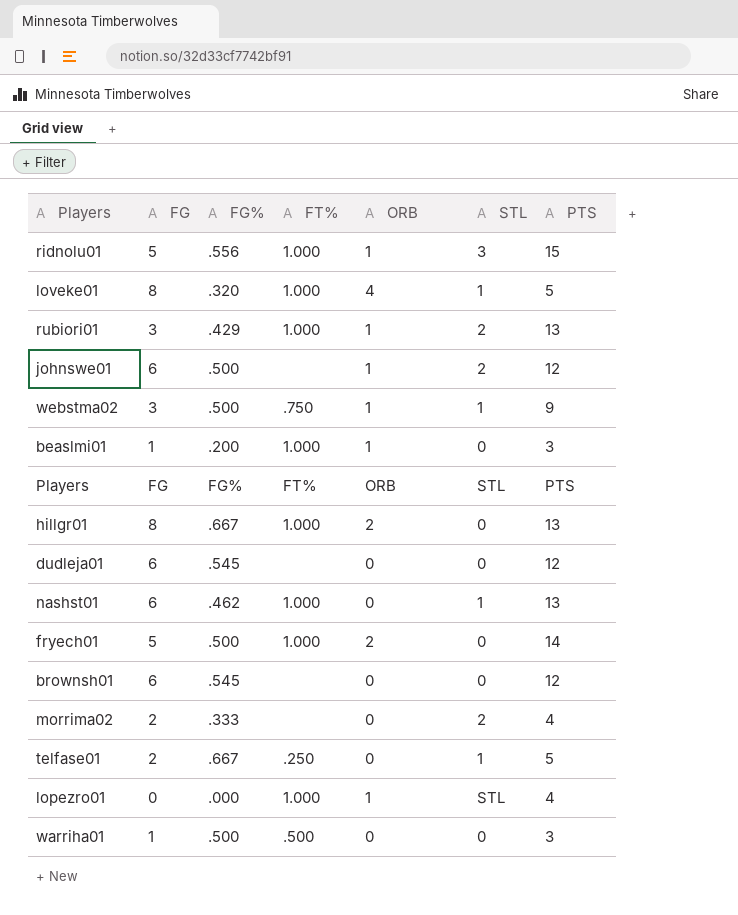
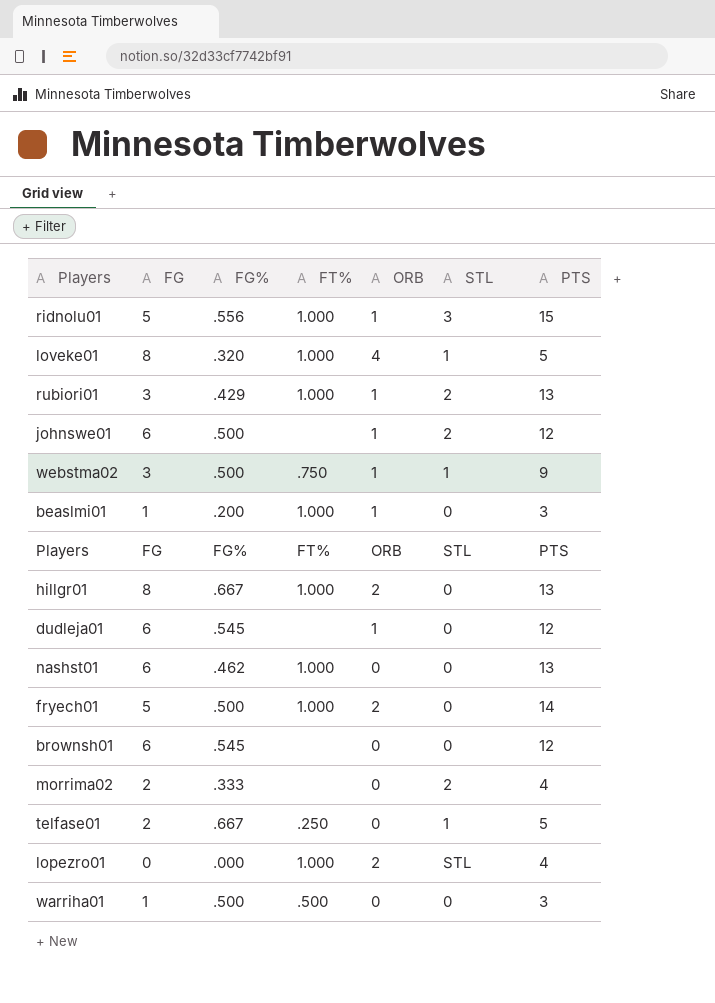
dudleja01 | ORB: 0 -> 1
nashst01 | STL: 1 -> 0
lopezro01 | ORB: 1 -> 2

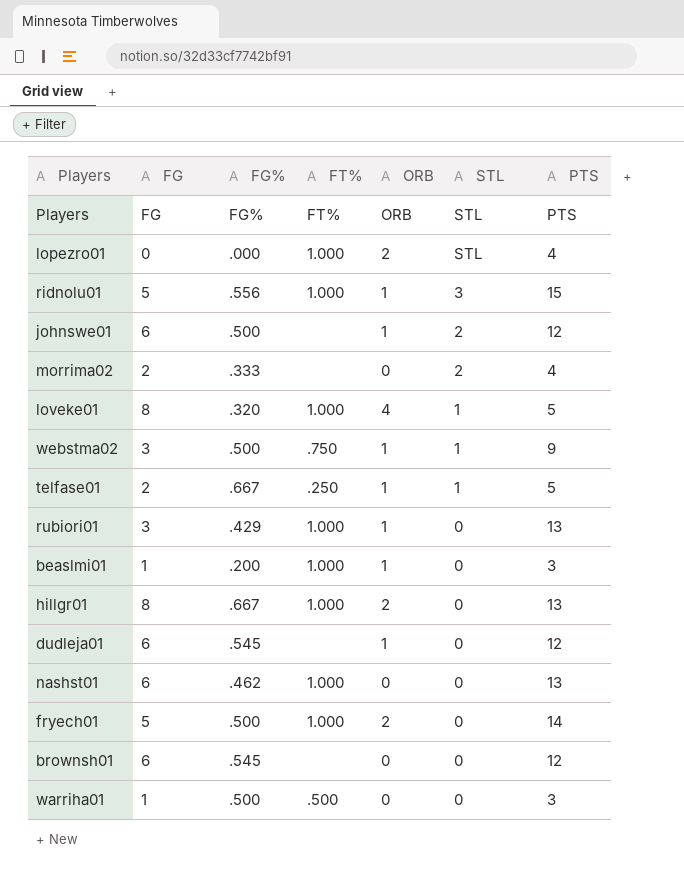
row order: none -> STL descending
telfase01 | ORB: 0 -> 1
rubiori01 | STL: 2 -> 0

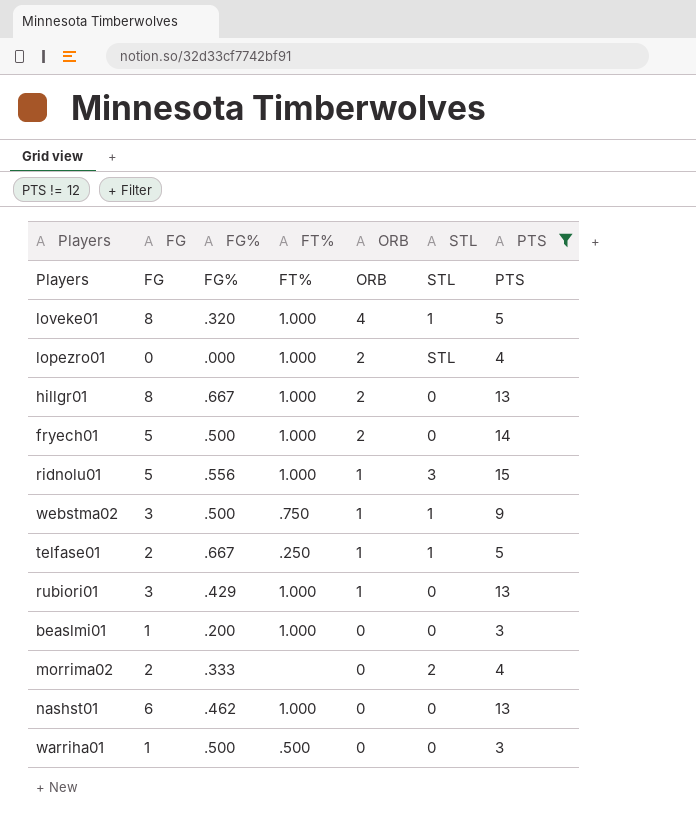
filter: none -> PTS != 12
row order: STL descending -> ORB descending
beaslmi01 | ORB: 1 -> 0

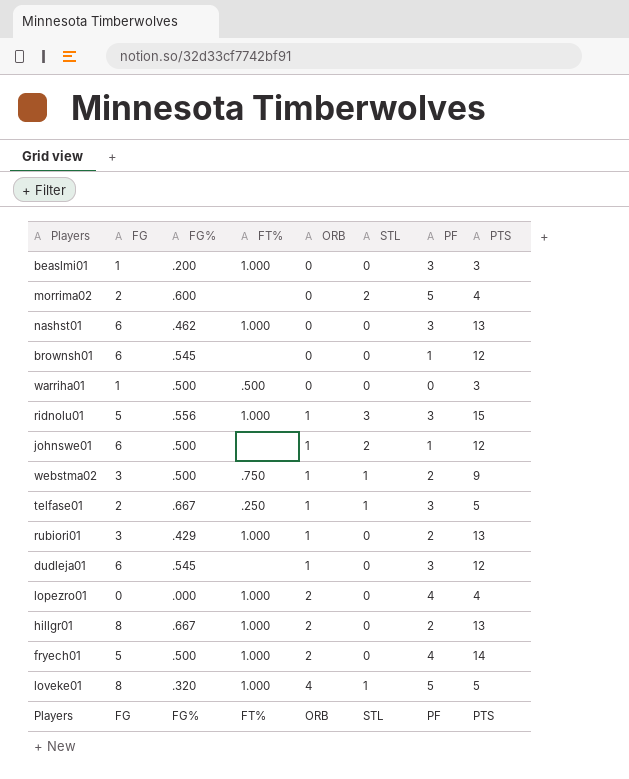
filter: PTS != 12 -> none
row order: ORB descending -> ORB ascending
column PF | position: none -> 7
morrima02 | FG%: .333 -> .600
lopezro01 | STL: STL -> 0

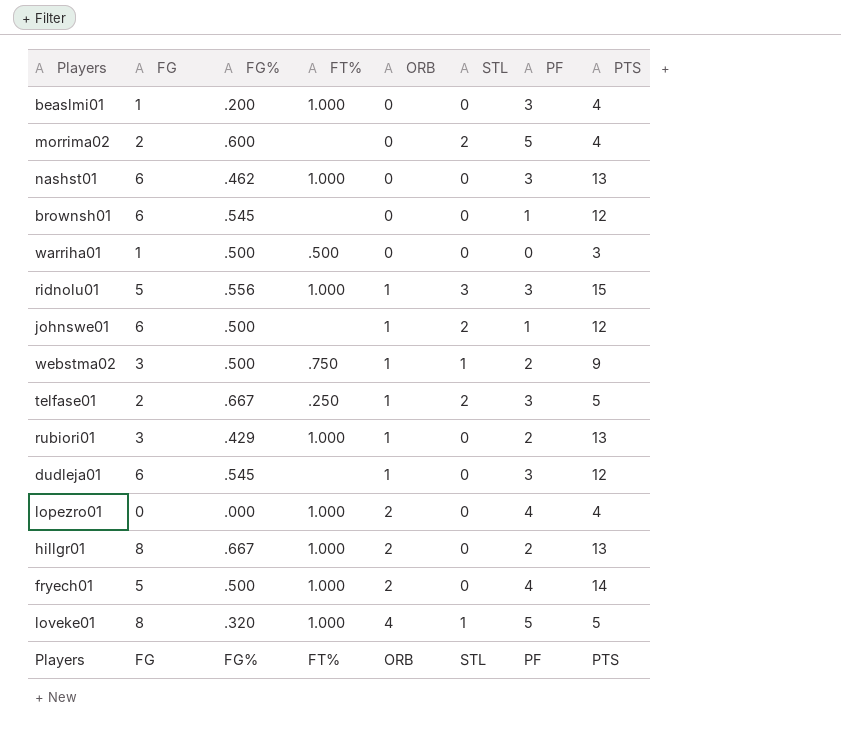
beaslmi01 | PTS: 3 -> 4
telfase01 | STL: 1 -> 2

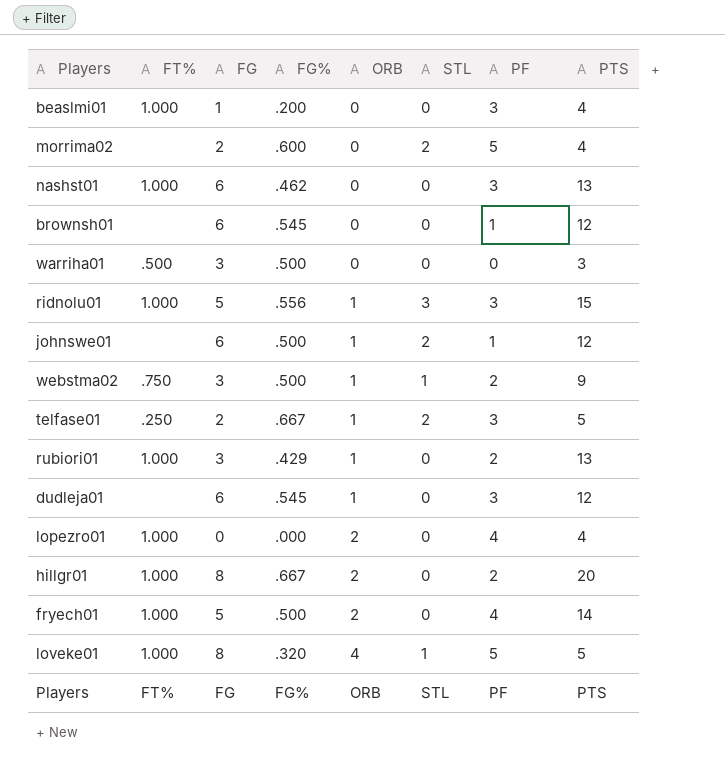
column FT% | position: 4 -> 2
warriha01 | FG: 1 -> 3
hillgr01 | PTS: 13 -> 20

